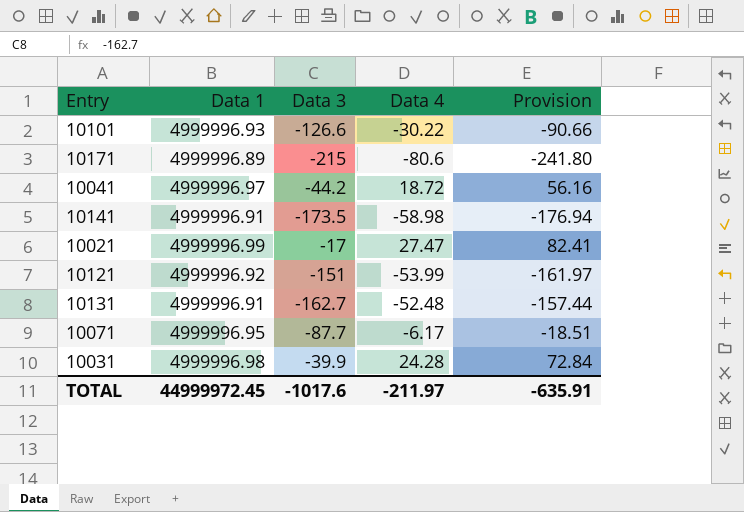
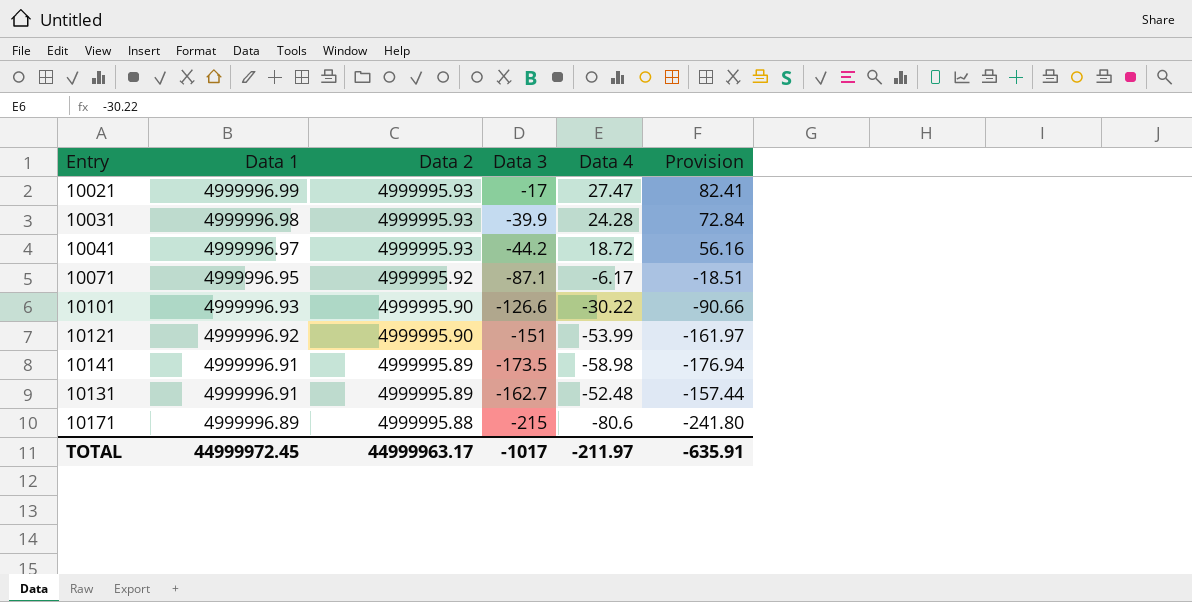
row order: none -> Data 1 descending
column Data 2 | position: none -> 3
10071 | Data 3: -87.7 -> -87.1
TOTAL | Data 3: -1017.6 -> -1017

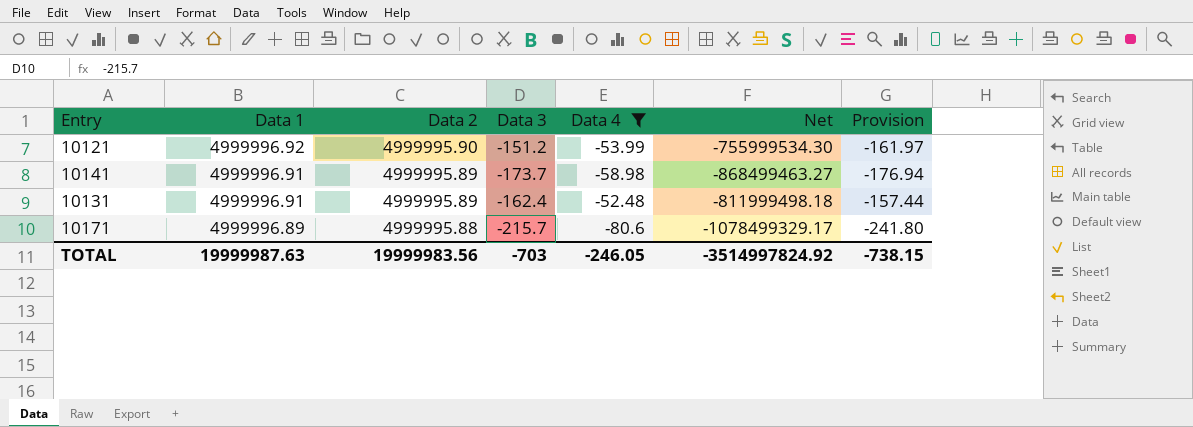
filter: none -> Data 4 <= -52.48
column Net | formula: none -> [Data 1] * [Data 3]
10121 | Data 3: -151 -> -151.2
10141 | Data 3: -173.5 -> -173.7
10131 | Data 3: -162.7 -> -162.4
10171 | Data 3: -215 -> -215.7
TOTAL | Data 1: 44999972.45 -> 19999987.63
TOTAL | Data 2: 44999963.17 -> 19999983.56
TOTAL | Data 3: -1017 -> -703
TOTAL | Data 4: -211.97 -> -246.05
TOTAL | Provision: -635.91 -> -738.15

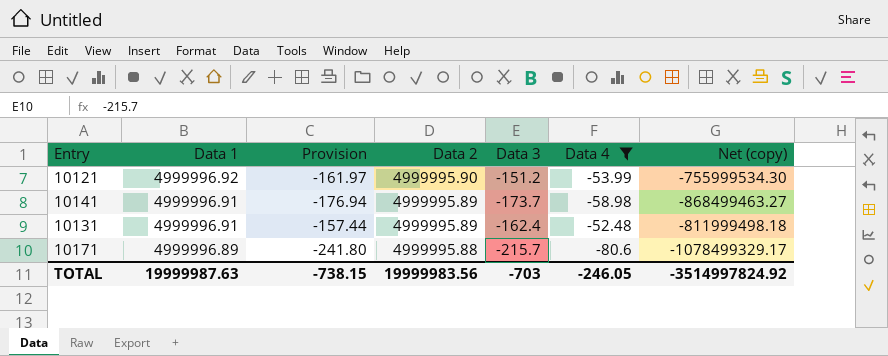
column Provision | position: 7 -> 3
column name: Net -> Net (copy)

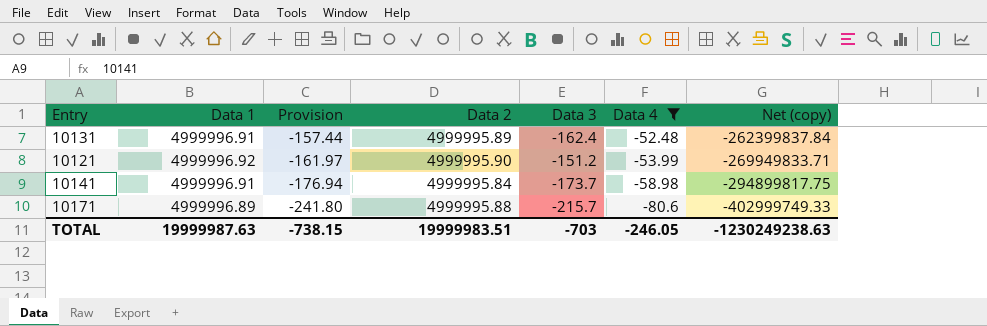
row order: Data 1 descending -> Provision descending
column Net (copy) | formula: [Data 1] * [Data 3] -> [Data 1] * [Data 4]
10141 | Data 2: 4999995.89 -> 4999995.84
TOTAL | Data 2: 19999983.56 -> 19999983.51
TOTAL | Net (copy): -3514997824.92 -> -1230249238.63

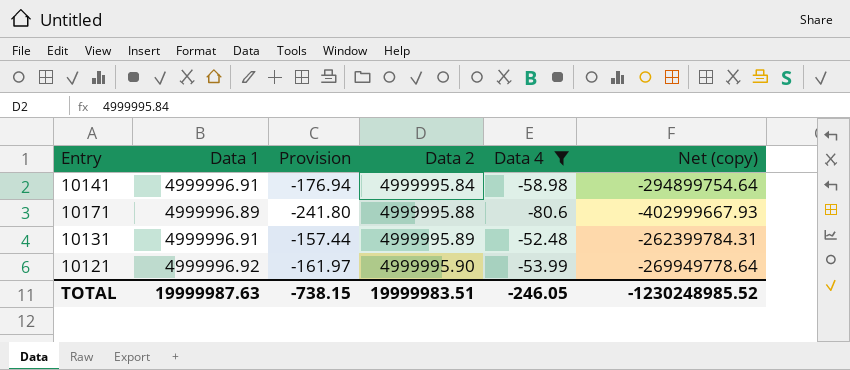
row order: Provision descending -> Data 2 ascending
column Data 3 | position: 5 -> none
column Net (copy) | formula: [Data 1] * [Data 4] -> [Data 2] * [Data 4]
TOTAL | Net (copy): -1230249238.63 -> -1230248985.52

